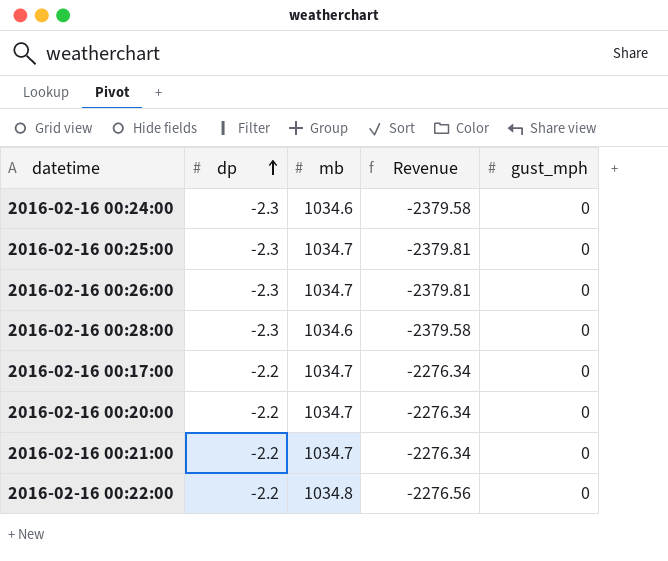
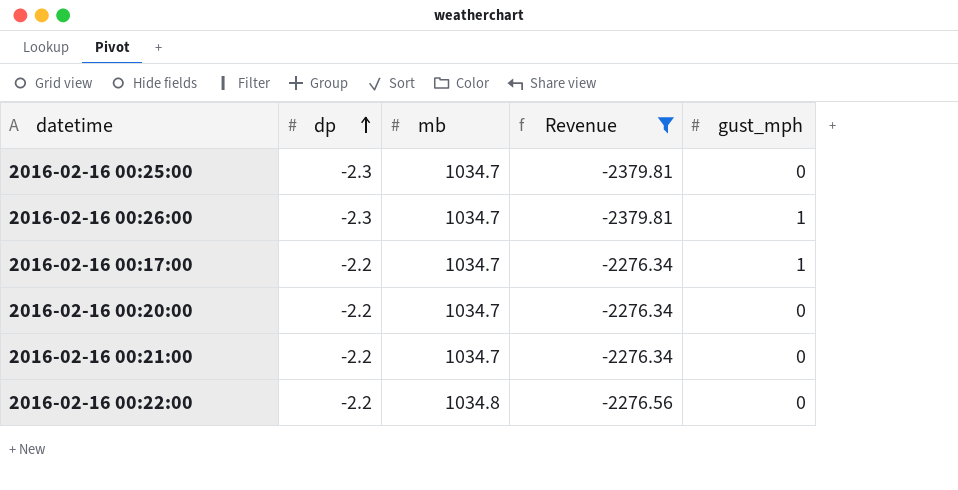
filter: none -> Revenue != -2379.58
2016-02-16 00:26:00 | gust_mph: 0 -> 1
2016-02-16 00:17:00 | gust_mph: 0 -> 1

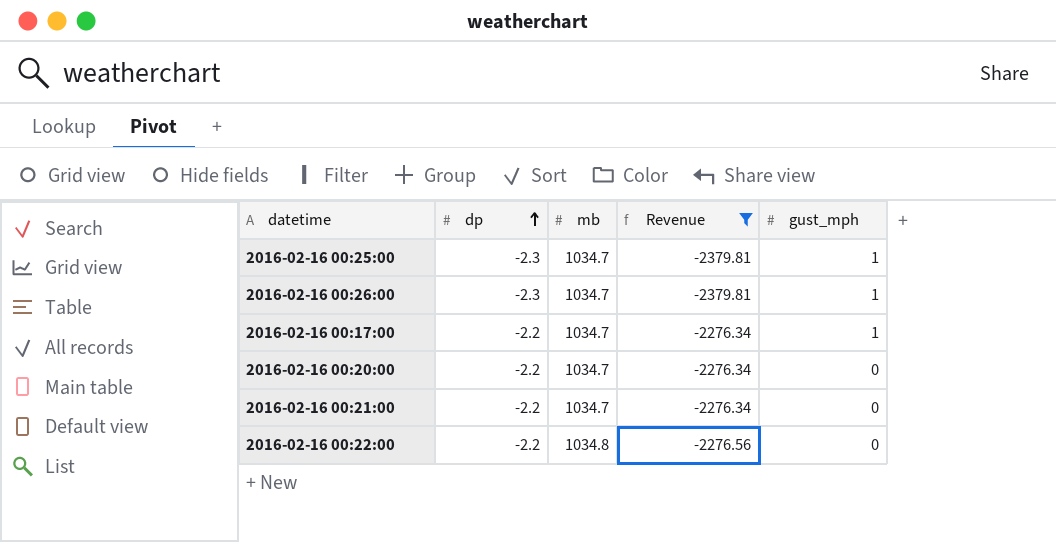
2016-02-16 00:25:00 | gust_mph: 0 -> 1

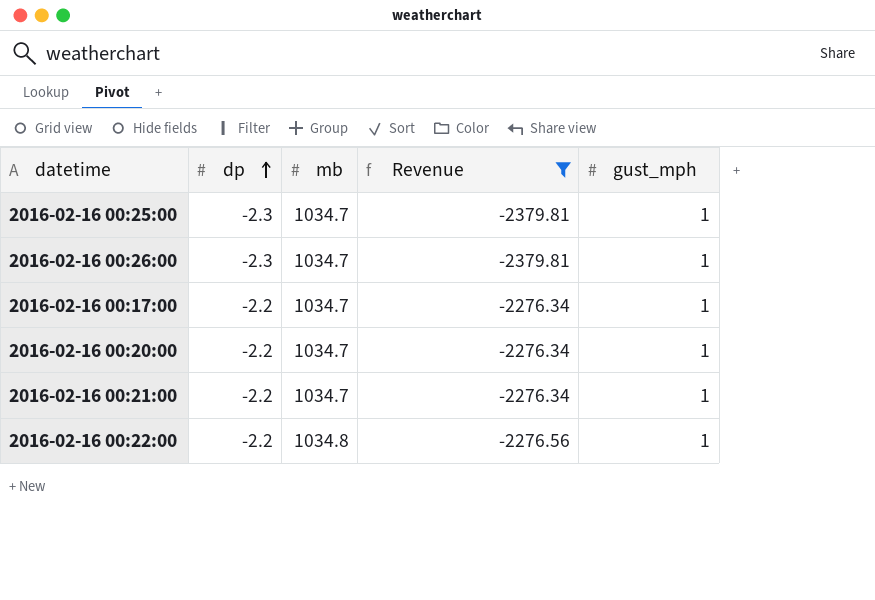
2016-02-16 00:20:00 | gust_mph: 0 -> 1
2016-02-16 00:21:00 | gust_mph: 0 -> 1
2016-02-16 00:22:00 | gust_mph: 0 -> 1

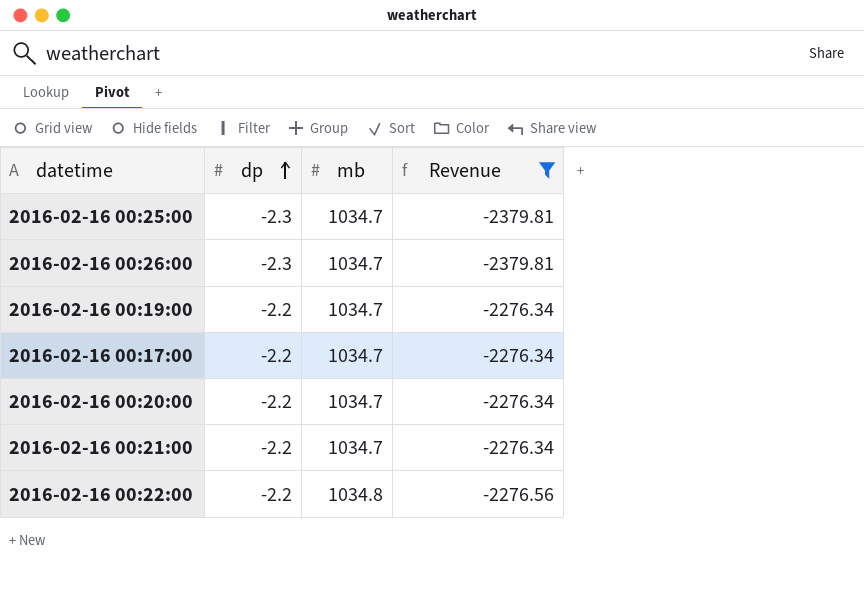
column gust_mph | position: 5 -> none
row 2016-02-16 00:19:00: none -> -2.2 | 1034.7 | -2276.34

